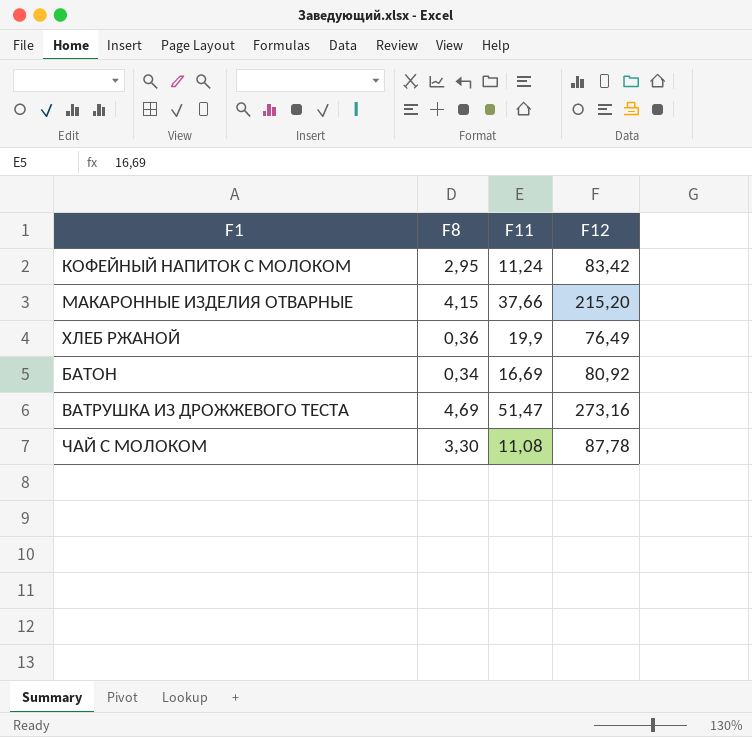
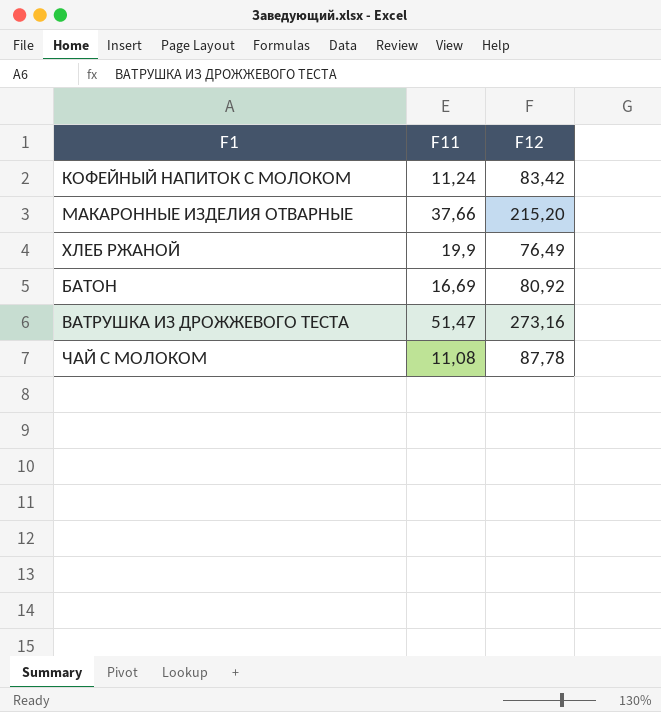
column F8 | position: 2 -> none

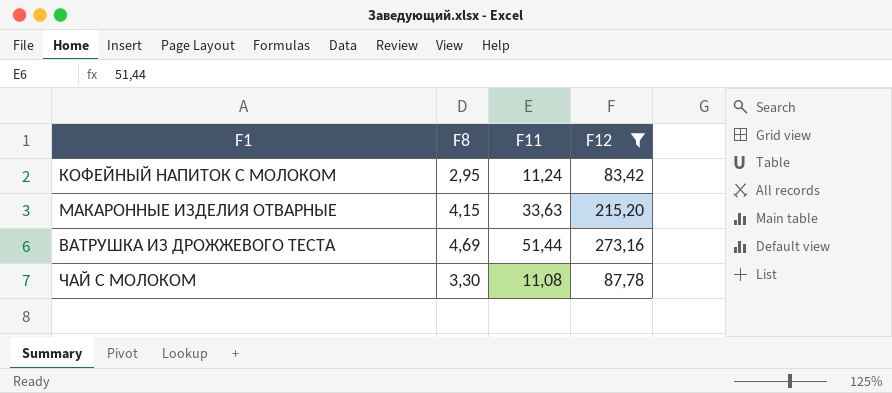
filter: none -> F12 >= 83,42
column F8 | position: none -> 2
МАКАРОННЫЕ ИЗДЕЛИЯ ОТВАРНЫЕ | F11: 37,66 -> 33,63
ВАТРУШКА ИЗ ДРОЖЖЕВОГО ТЕСТА | F11: 51,47 -> 51,44

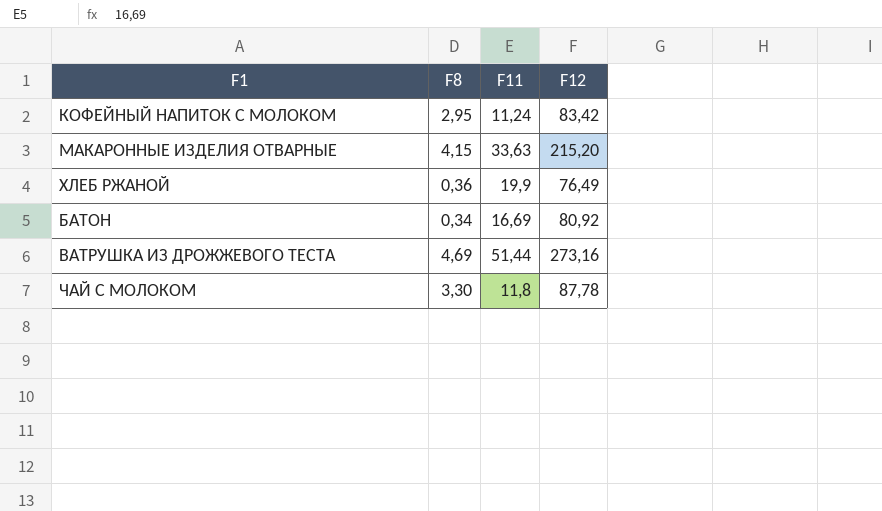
filter: F12 >= 83,42 -> none
ЧАЙ С МОЛОКОМ | F11: 11,08 -> 11,8

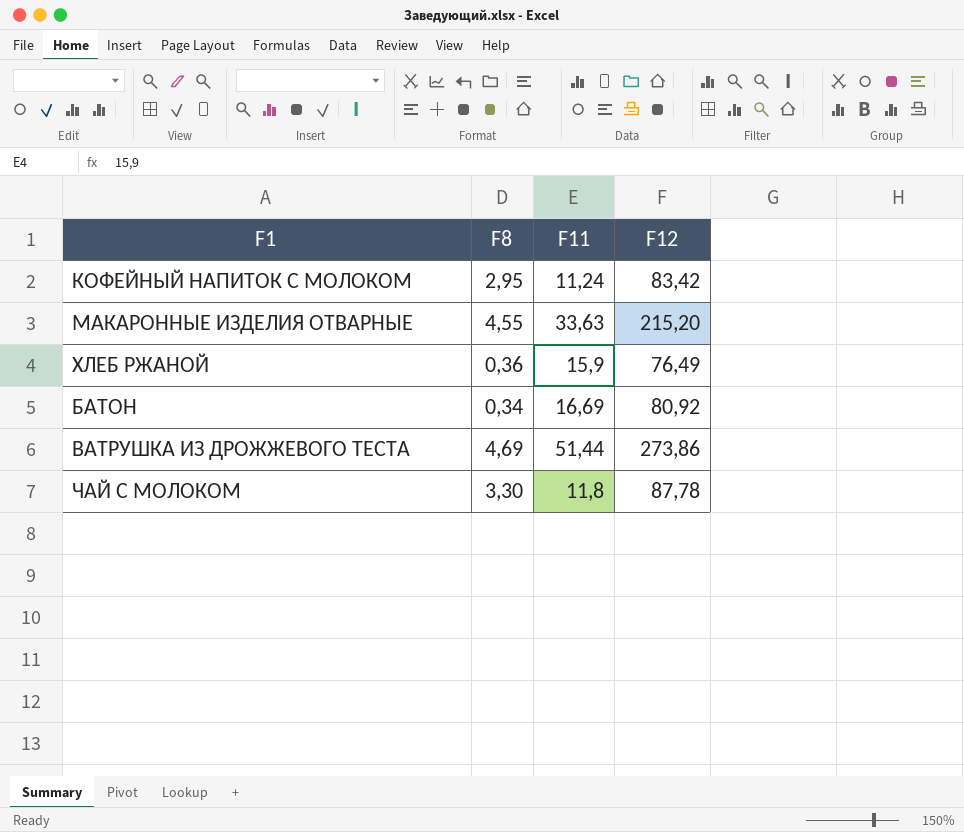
МАКАРОННЫЕ ИЗДЕЛИЯ ОТВАРНЫЕ | F8: 4,15 -> 4,55
ХЛЕБ РЖАНОЙ | F11: 19,9 -> 15,9
ВАТРУШКА ИЗ ДРОЖЖЕВОГО ТЕСТА | F12: 273,16 -> 273,86

